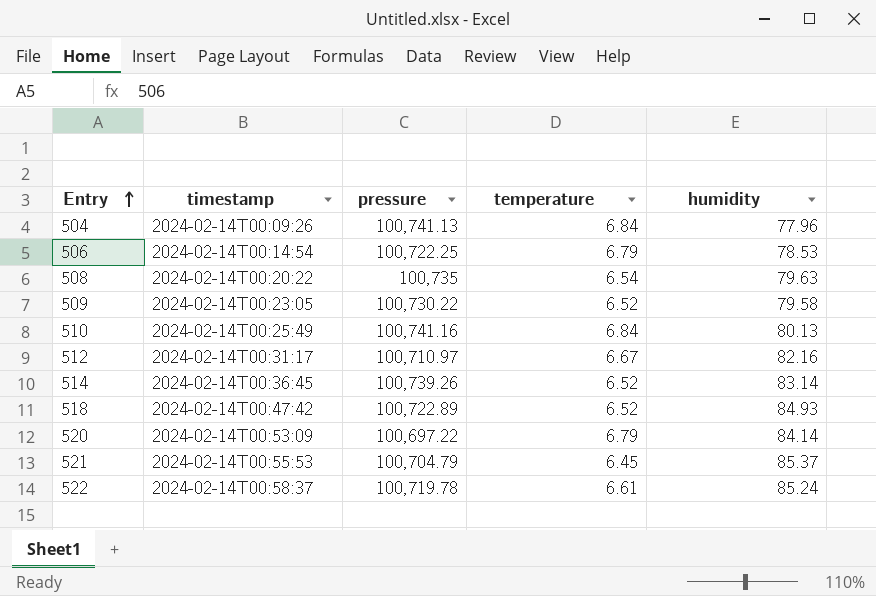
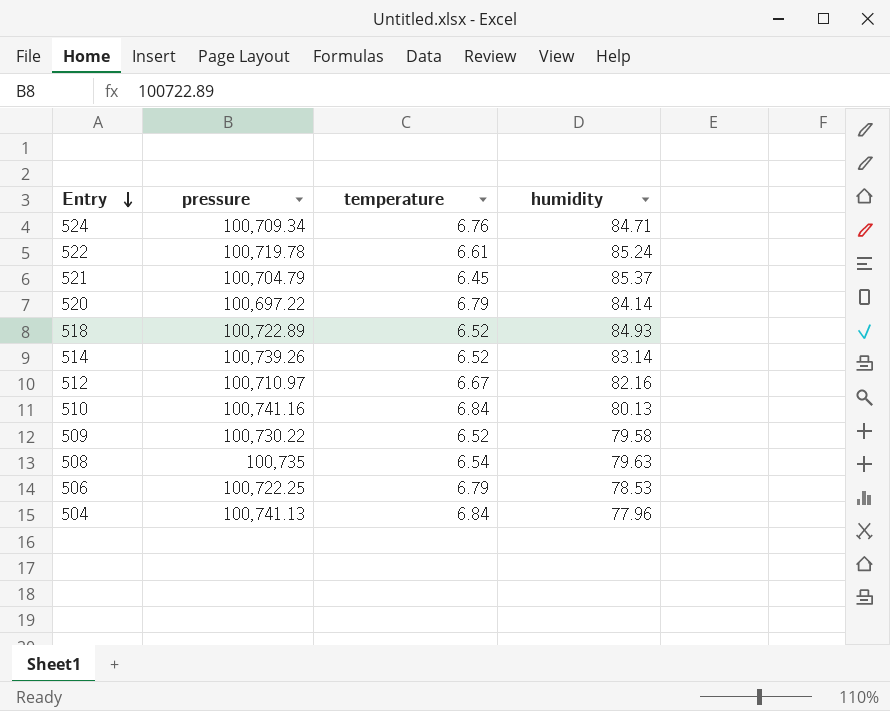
row order: Entry ascending -> Entry descending
column timestamp | position: 2 -> none
row 524: none -> 100,709.34 | 6.76 | 84.71

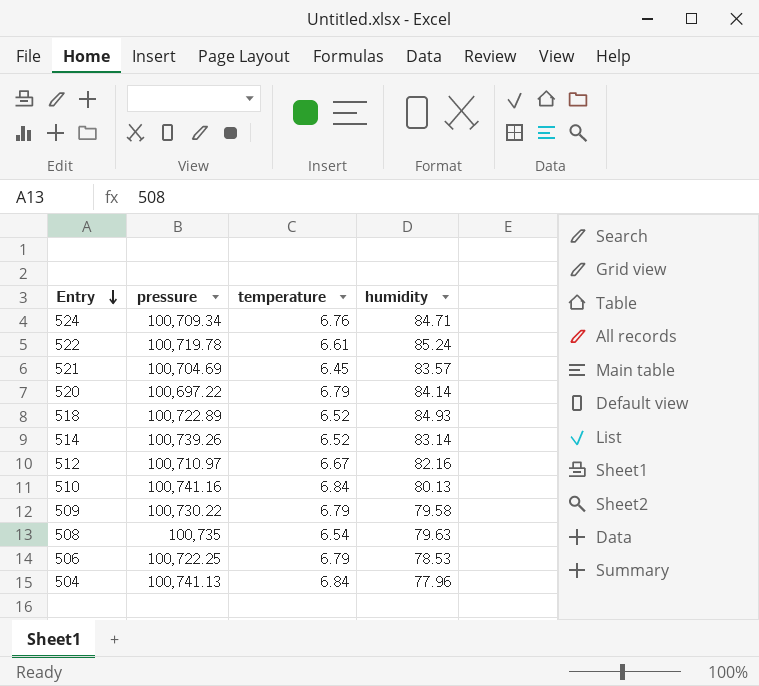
521 | pressure: 100,704.79 -> 100,704.69
521 | humidity: 85.37 -> 83.57
509 | temperature: 6.52 -> 6.79

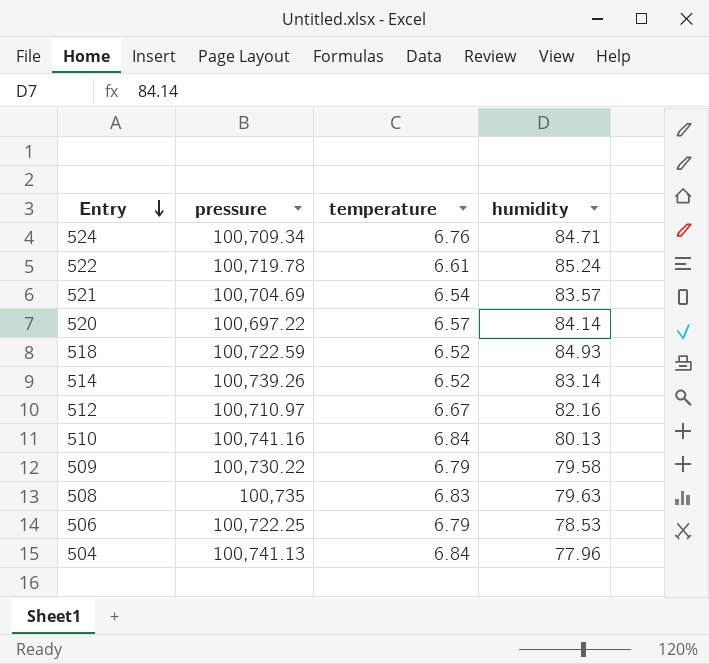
521 | temperature: 6.45 -> 6.54
520 | temperature: 6.79 -> 6.57
518 | pressure: 100,722.89 -> 100,722.59
508 | temperature: 6.54 -> 6.83

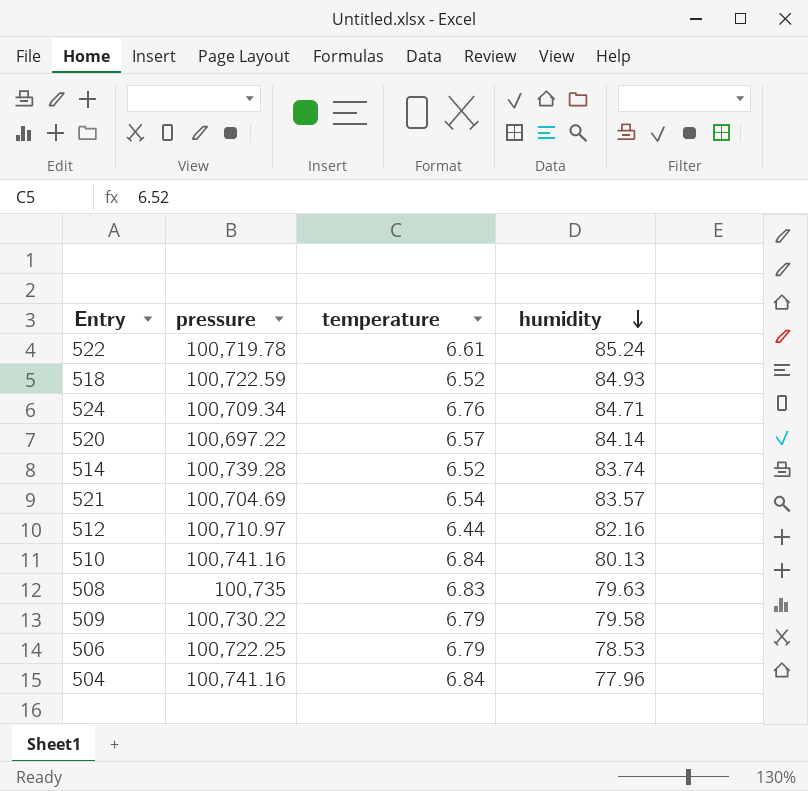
row order: Entry descending -> humidity descending
514 | pressure: 100,739.26 -> 100,739.28
514 | humidity: 83.14 -> 83.74
512 | temperature: 6.67 -> 6.44
504 | pressure: 100,741.13 -> 100,741.16

